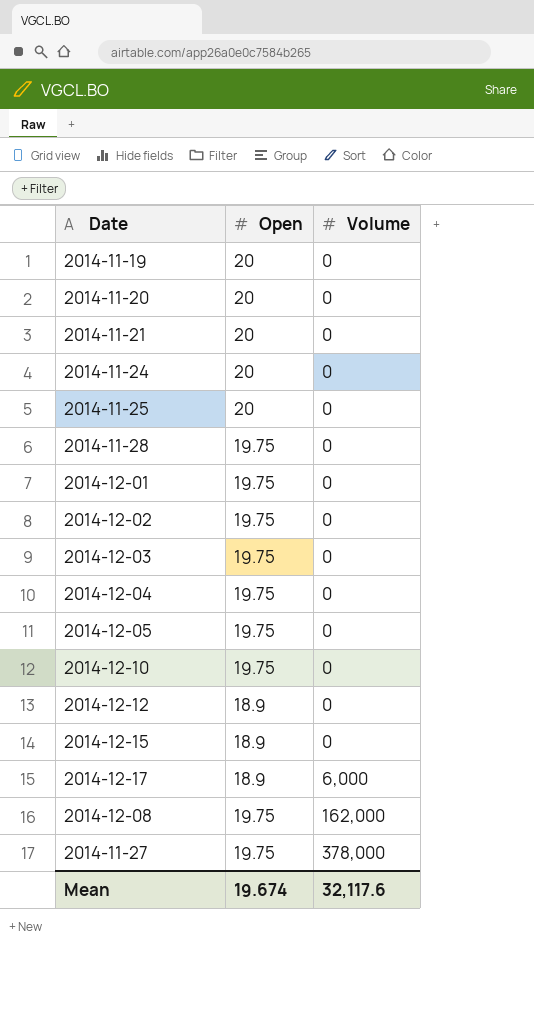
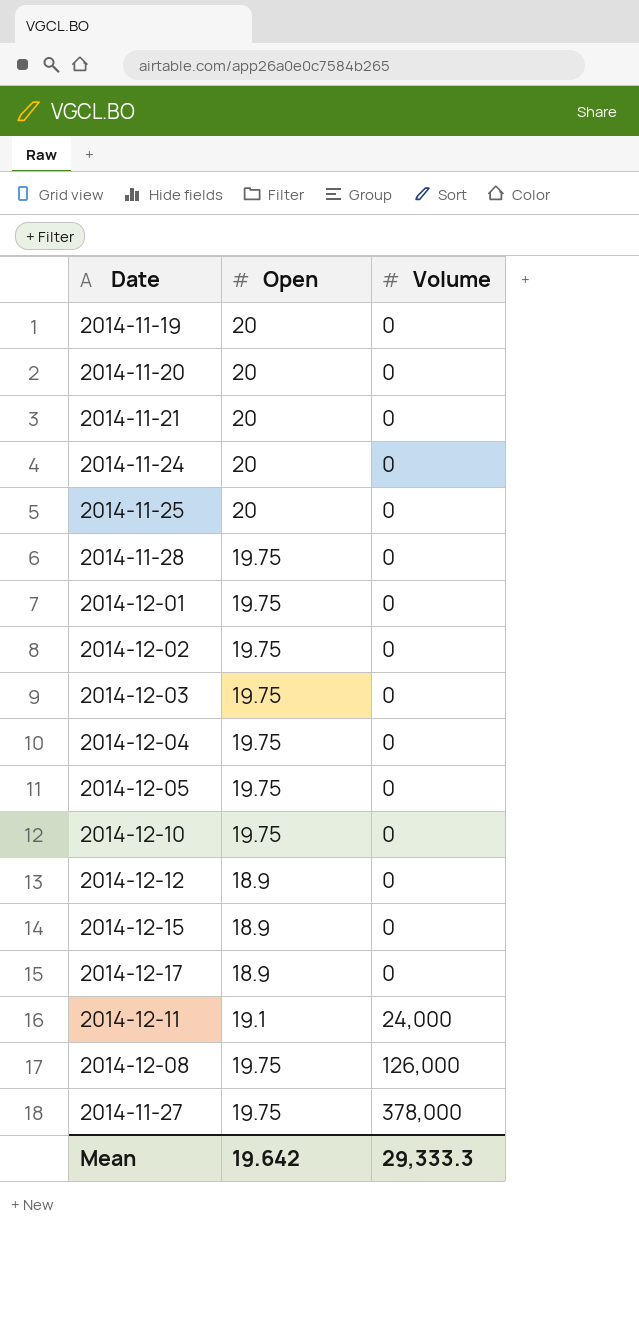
2014-12-17 | Volume: 6,000 -> 0
row 2014-12-11: none -> 19.1 | 24,000
2014-12-08 | Volume: 162,000 -> 126,000
Mean | Open: 19.674 -> 19.642
Mean | Volume: 32,117.6 -> 29,333.3

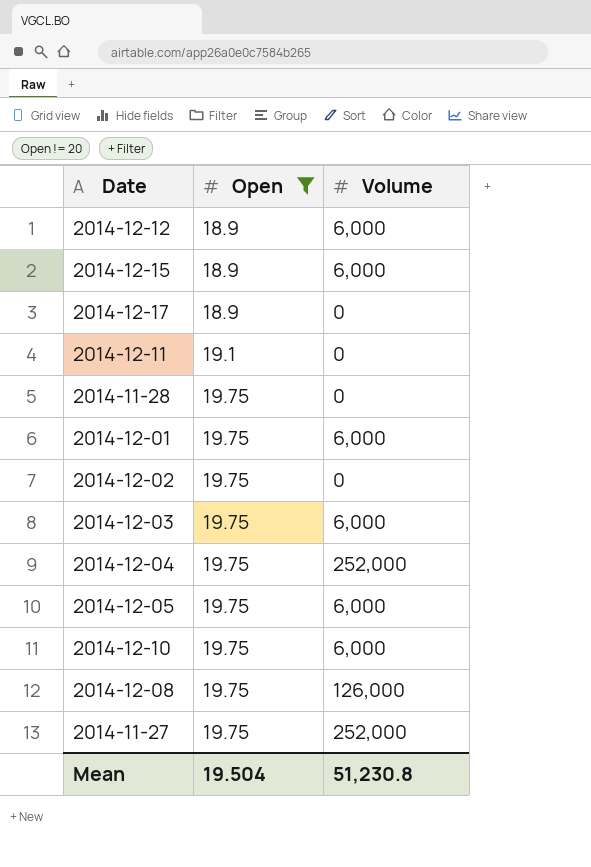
filter: none -> Open != 20
row order: Volume ascending -> Open ascending
2014-12-12 | Volume: 0 -> 6,000
2014-12-15 | Volume: 0 -> 6,000
2014-12-11 | Volume: 24,000 -> 0
2014-12-01 | Volume: 0 -> 6,000
2014-12-03 | Volume: 0 -> 6,000
2014-12-04 | Volume: 0 -> 252,000
2014-12-05 | Volume: 0 -> 6,000
2014-12-10 | Volume: 0 -> 6,000
2014-11-27 | Volume: 378,000 -> 252,000
Mean | Open: 19.642 -> 19.504
Mean | Volume: 29,333.3 -> 51,230.8

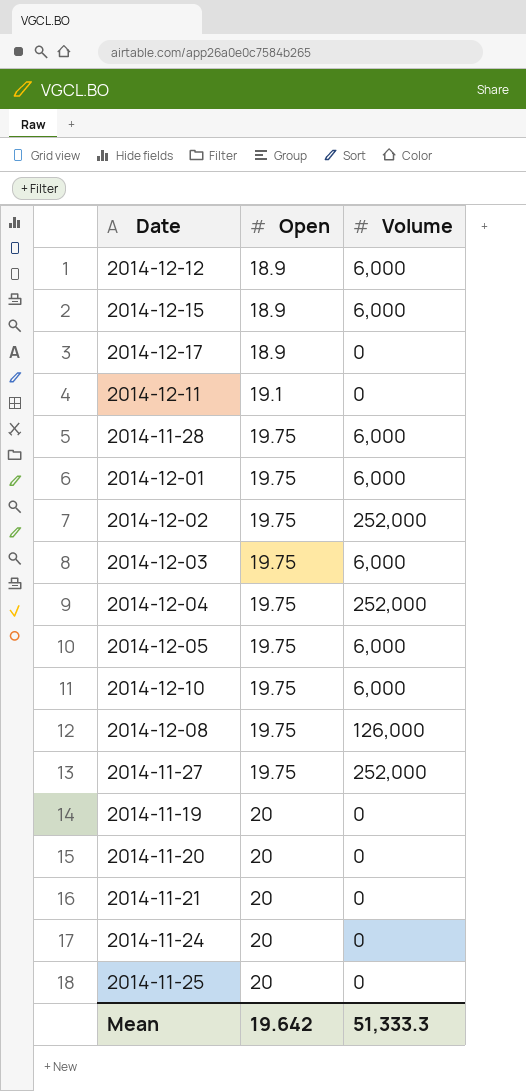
filter: Open != 20 -> none
2014-11-28 | Volume: 0 -> 6,000
2014-12-02 | Volume: 0 -> 252,000
Mean | Open: 19.504 -> 19.642
Mean | Volume: 51,230.8 -> 51,333.3

